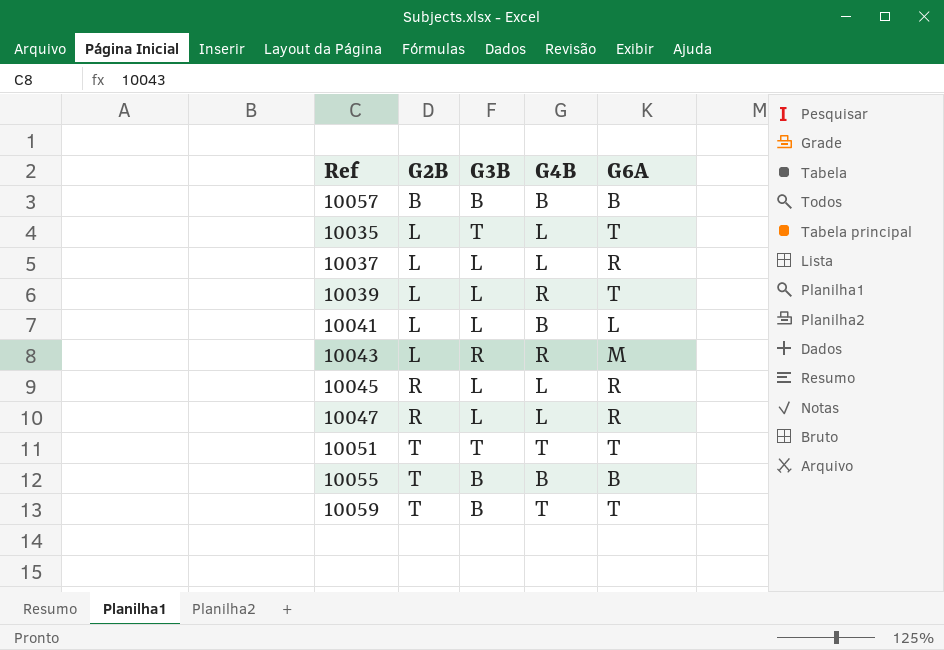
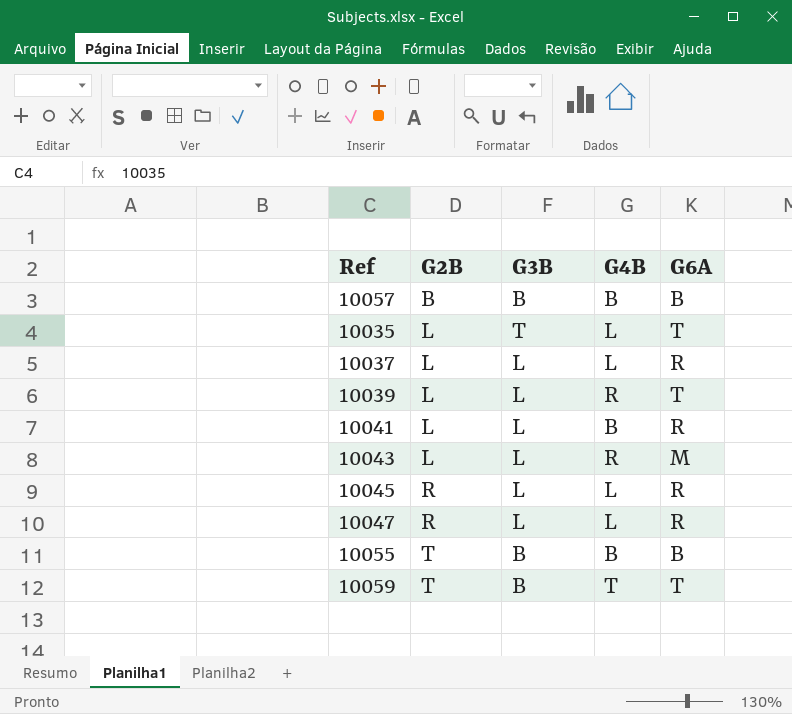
row 10051: T | T | T | T -> none
10041 | G6A: L -> R
10043 | G3B: R -> L

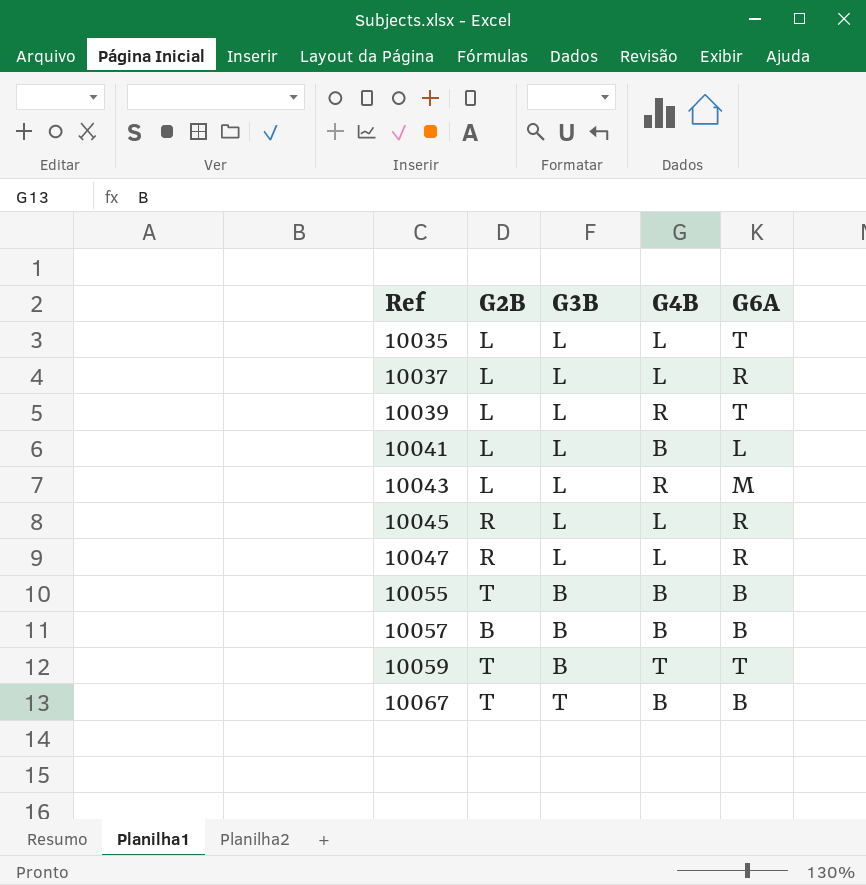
row order: G2B ascending -> Ref ascending
10035 | G3B: T -> L
10041 | G6A: R -> L
row 10067: none -> T | T | B | B

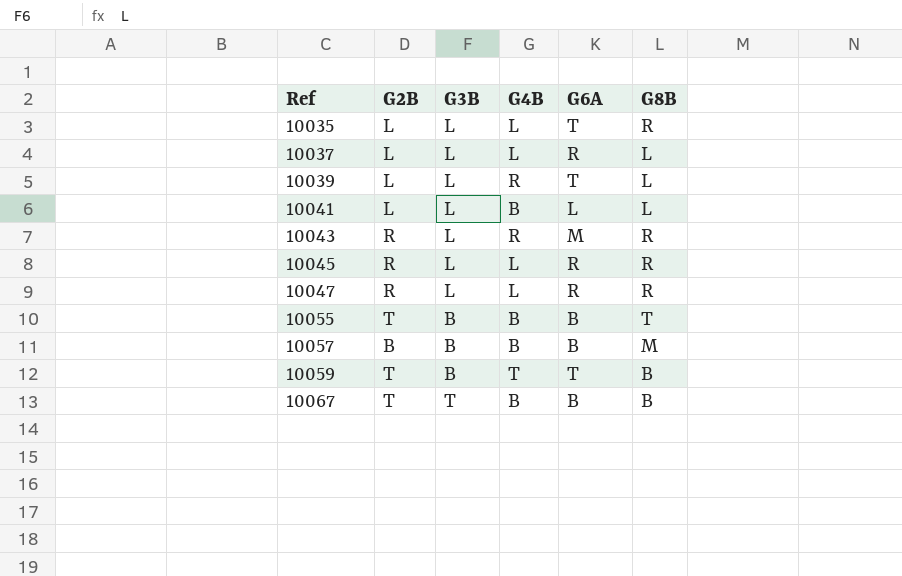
column G8B | position: none -> 6
10043 | G2B: L -> R

